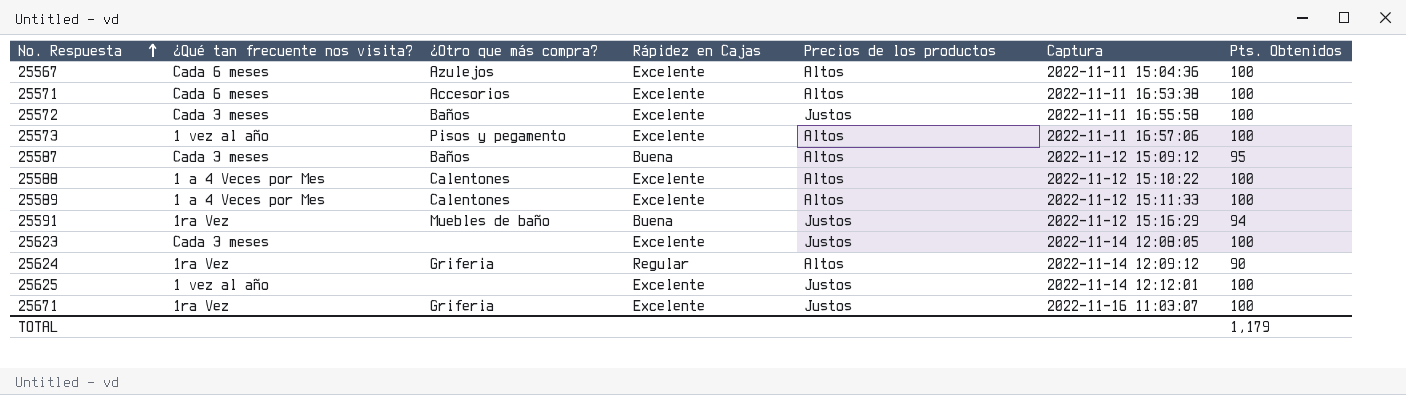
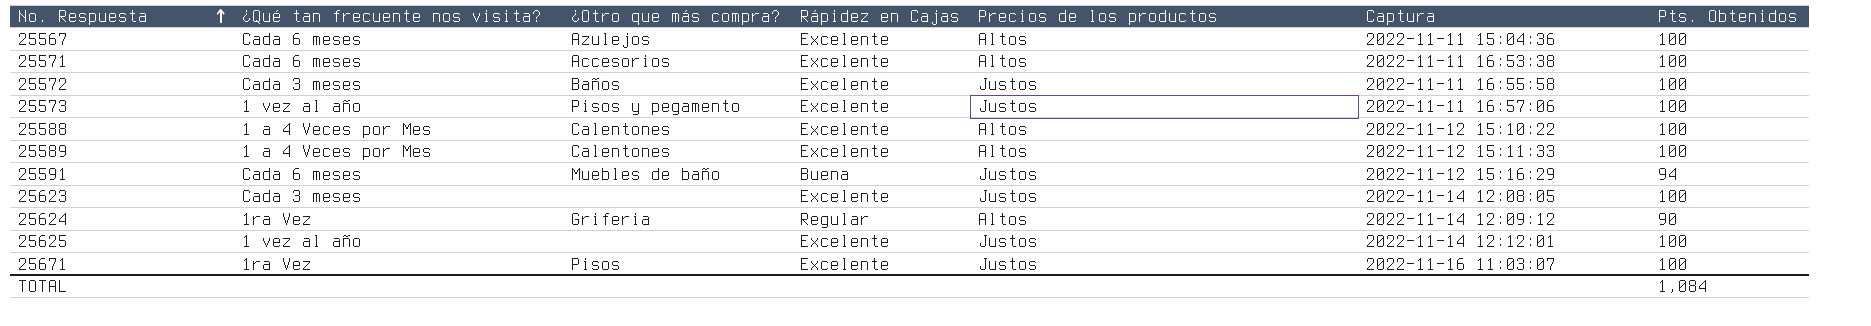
row 25587: Cada 3 meses | Baños | Buena | Altos | 2022-11-12 15:09:12 | 95 -> none
25573 | Precios de los productos: Altos -> Justos
25591 | ¿Qué tan frecuente nos visita?: 1ra Vez -> Cada 6 meses
25671 | ¿Otro que más compra?: Griferia -> Pisos
TOTAL | Pts. Obtenidos: 1,179 -> 1,084

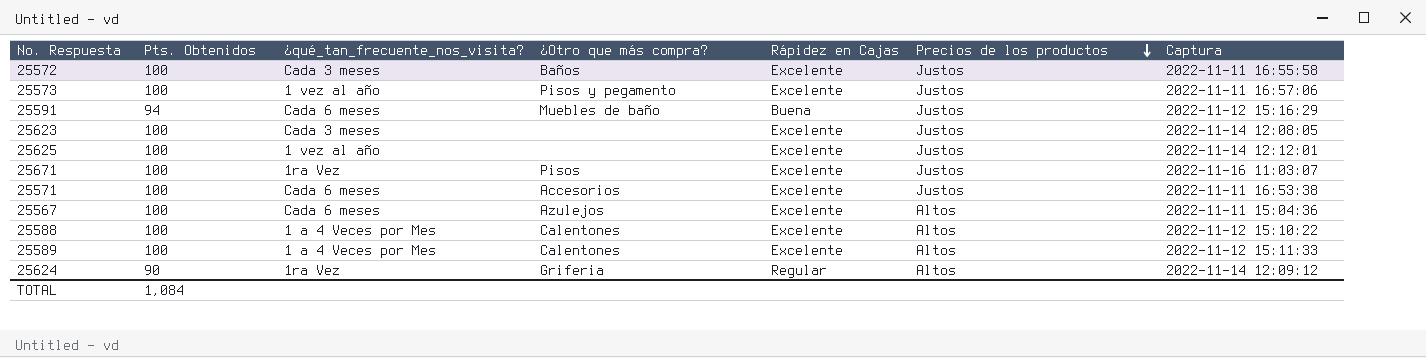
row order: No. Respuesta ascending -> Precios de los productos descending
column Pts. Obtenidos | position: 7 -> 2
column name: ¿Qué tan frecuente nos visita? -> ¿qué_tan_frecuente_nos_visita?
25571 | Precios de los productos: Altos -> Justos

